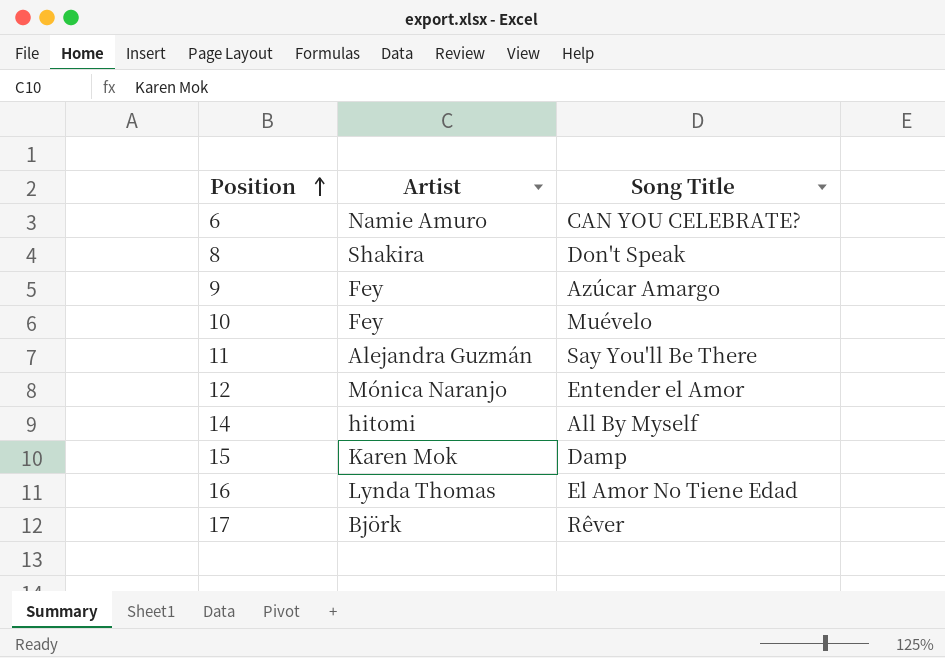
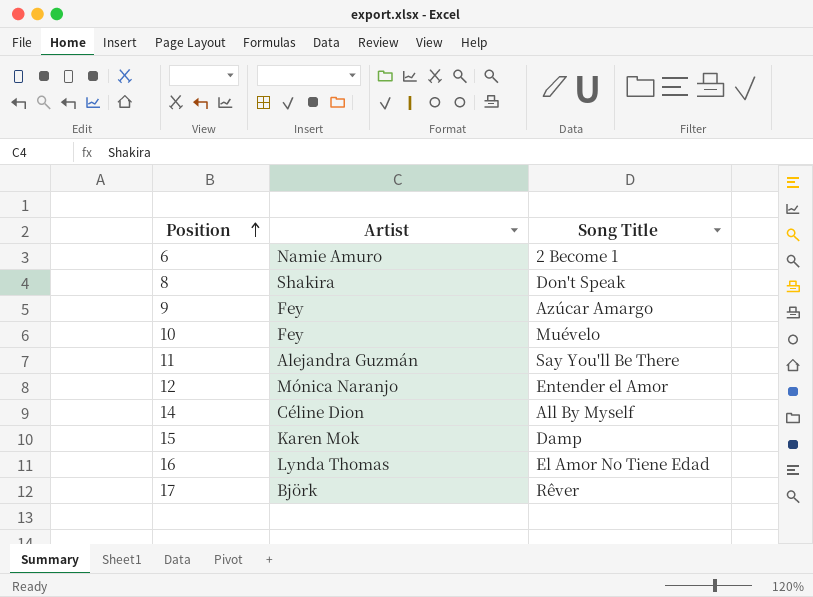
6 | Song Title: CAN YOU CELEBRATE? -> 2 Become 1
14 | Artist: hitomi -> Céline Dion

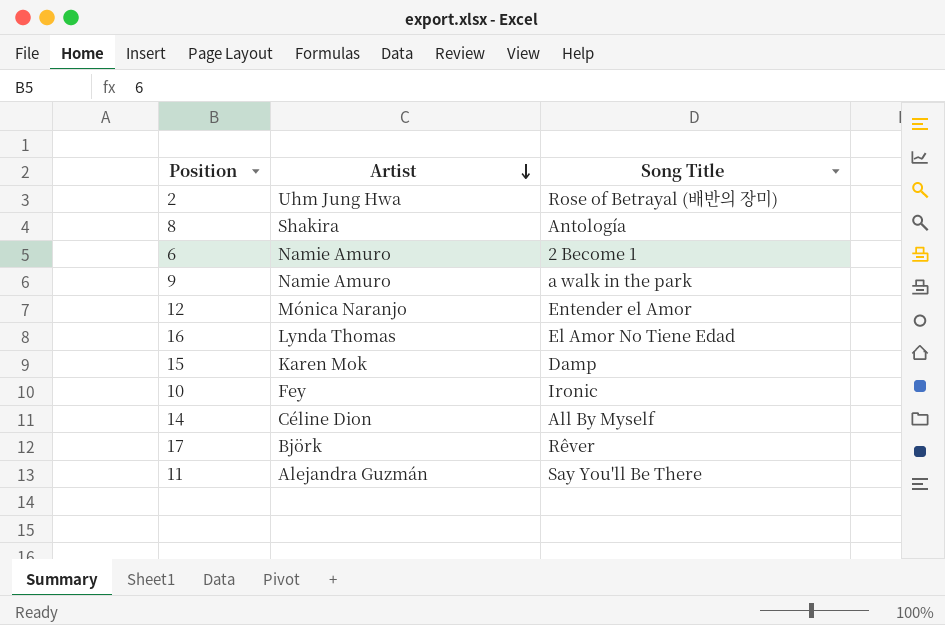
row order: Position ascending -> Artist descending
row 2: none -> Uhm Jung Hwa | Rose of Betrayal (배반의 장미)
8 | Song Title: Don't Speak -> Antología
9 | Artist: Fey -> Namie Amuro
9 | Song Title: Azúcar Amargo -> a walk in the park
10 | Song Title: Muévelo -> Ironic

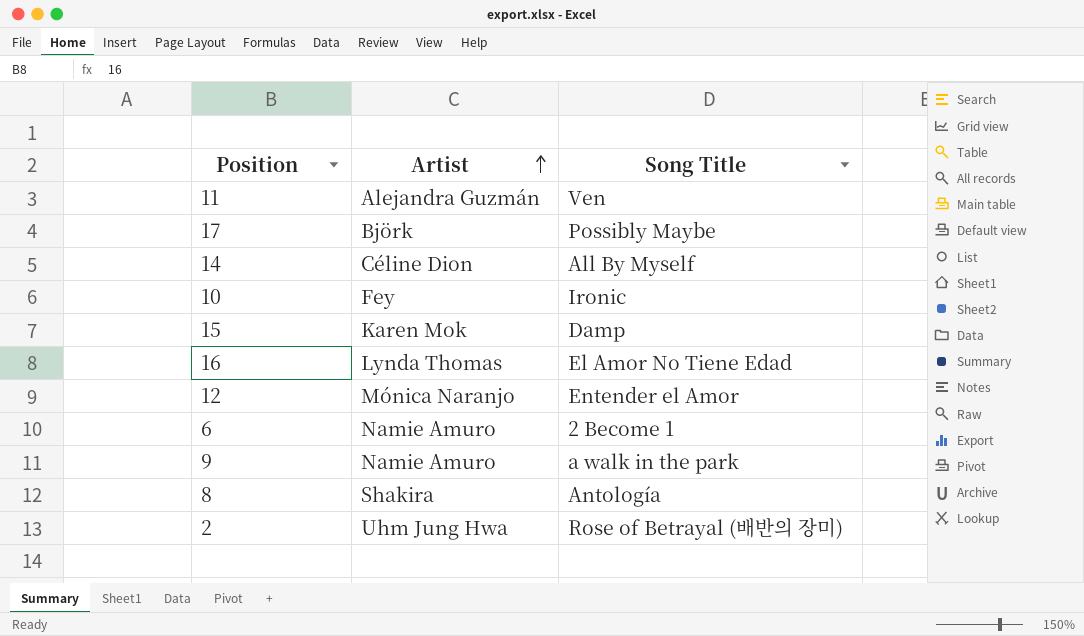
row order: Artist descending -> Artist ascending
11 | Song Title: Say You'll Be There -> Ven
17 | Song Title: Rêver -> Possibly Maybe

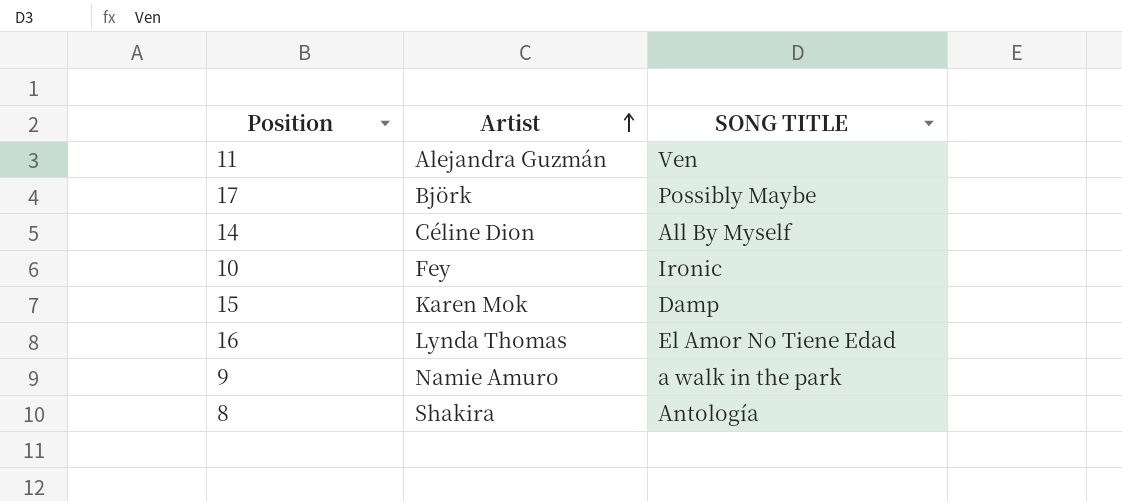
column name: Song Title -> SONG TITLE
row 12: Mónica Naranjo | Entender el Amor -> none
row 6: Namie Amuro | 2 Become 1 -> none
row 2: Uhm Jung Hwa | Rose of Betrayal (배반의 장미) -> none

